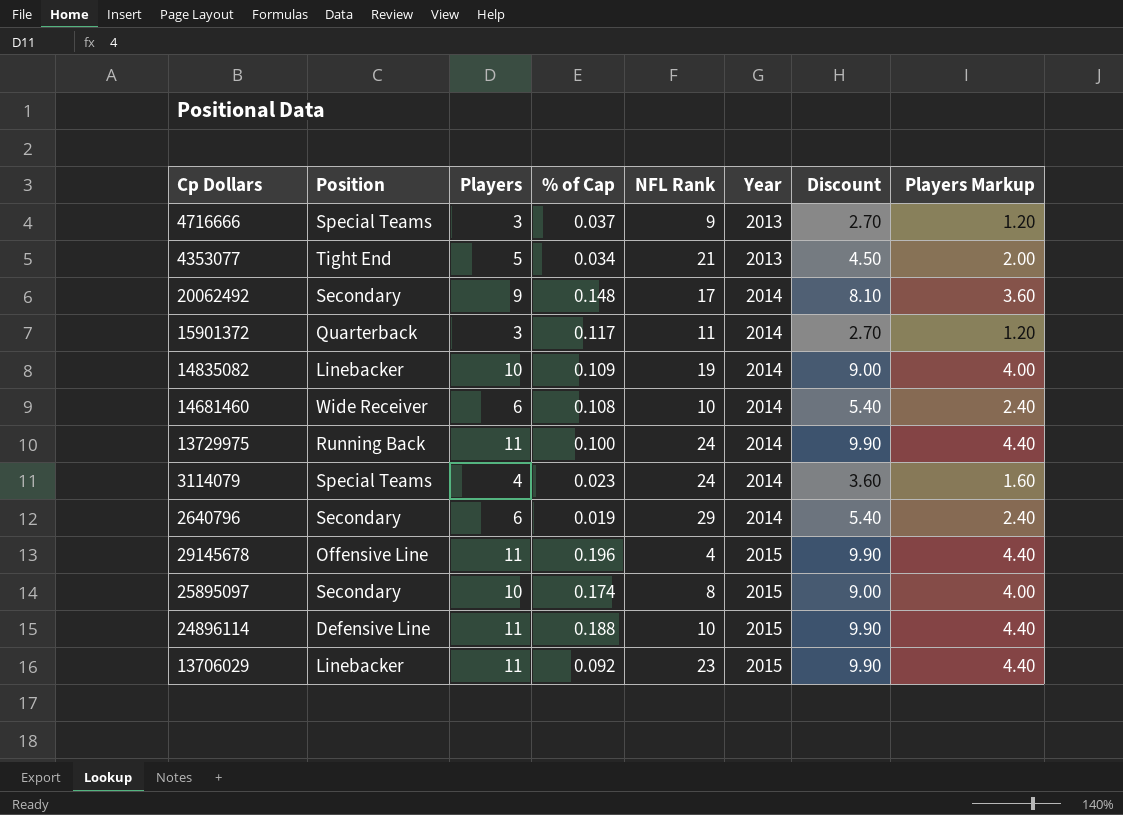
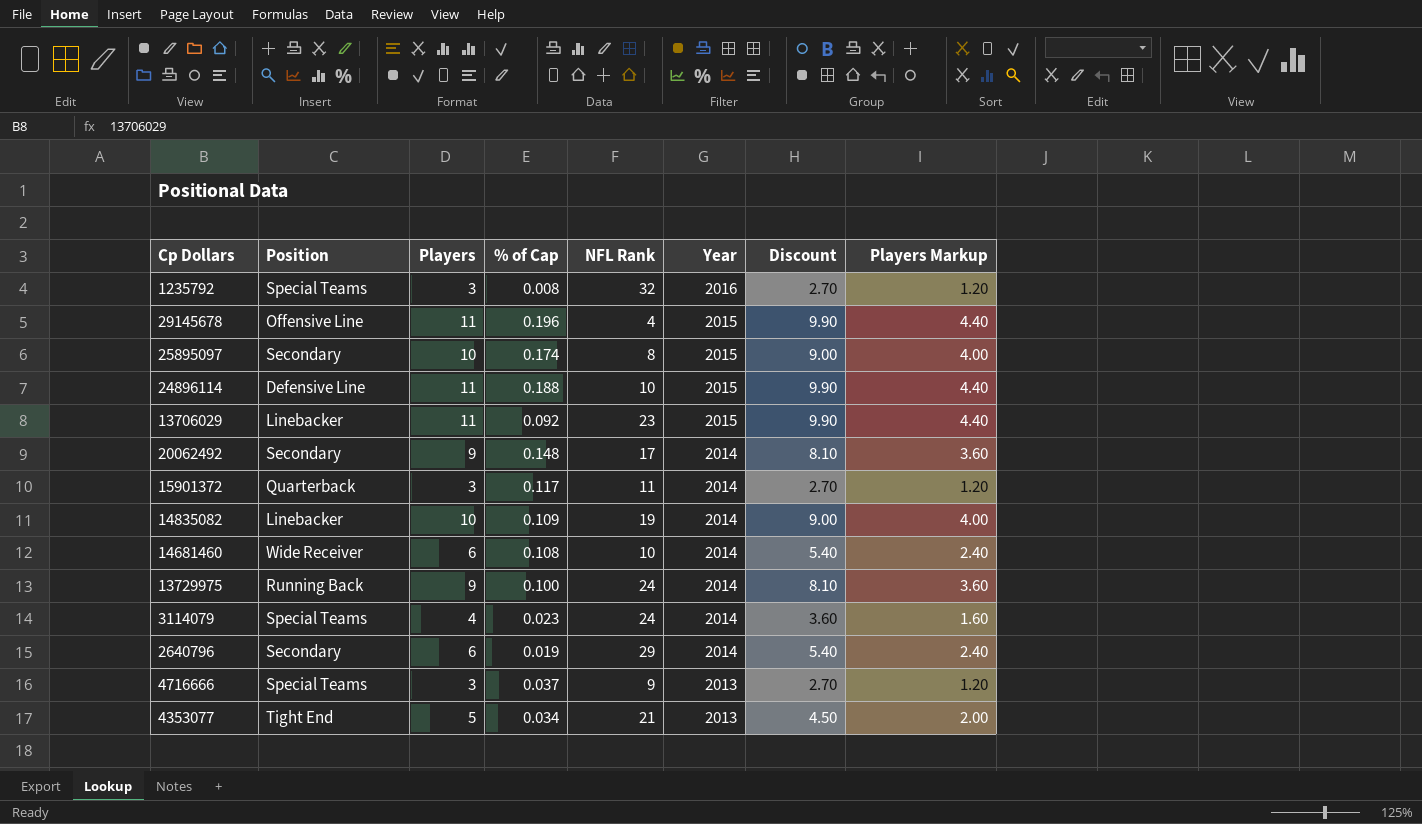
row order: Year ascending -> Year descending
row 1235792: none -> Special Teams | 3 | 0.008 | 32 | 2016 | 2.70 | 1.20
13729975 | Players: 11 -> 9
13729975 | Discount: 9.90 -> 8.10
13729975 | Players Markup: 4.40 -> 3.60

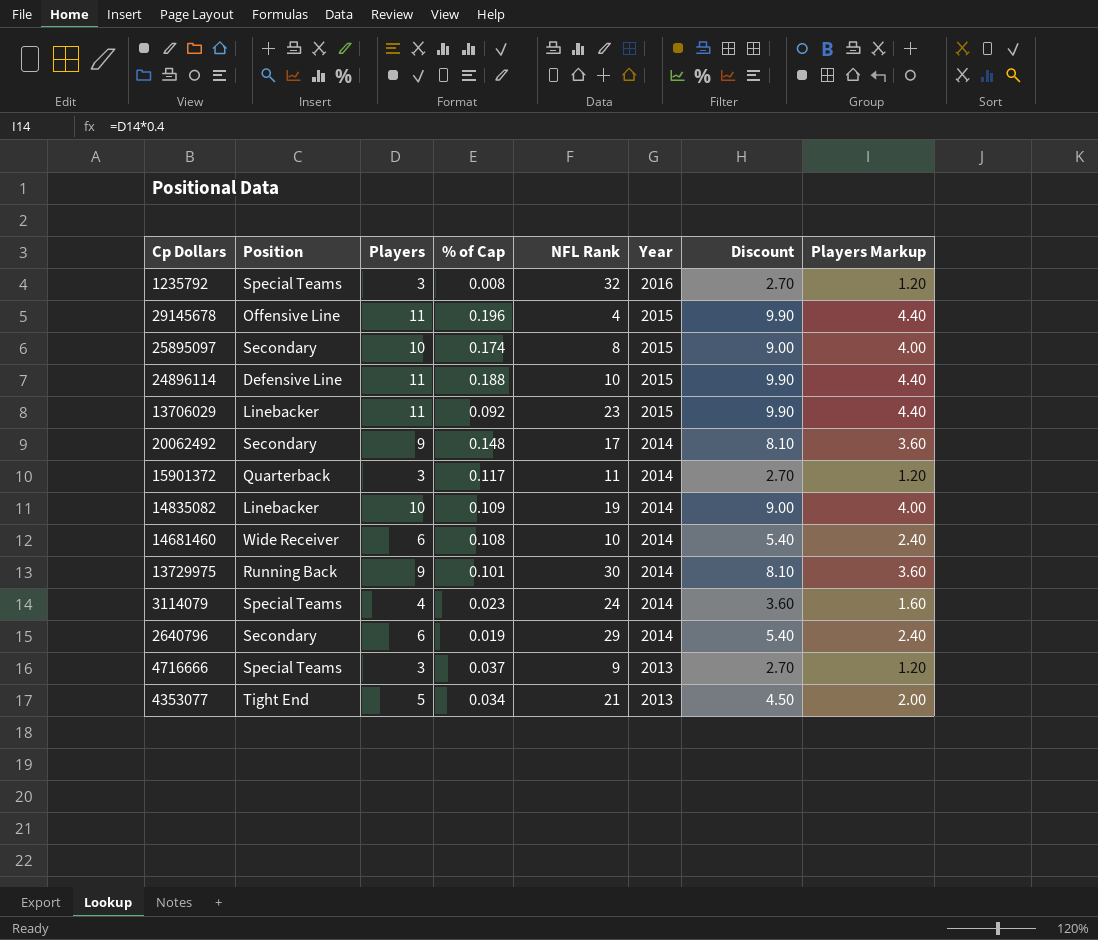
13729975 | % of Cap: 0.100 -> 0.101
13729975 | NFL Rank: 24 -> 30

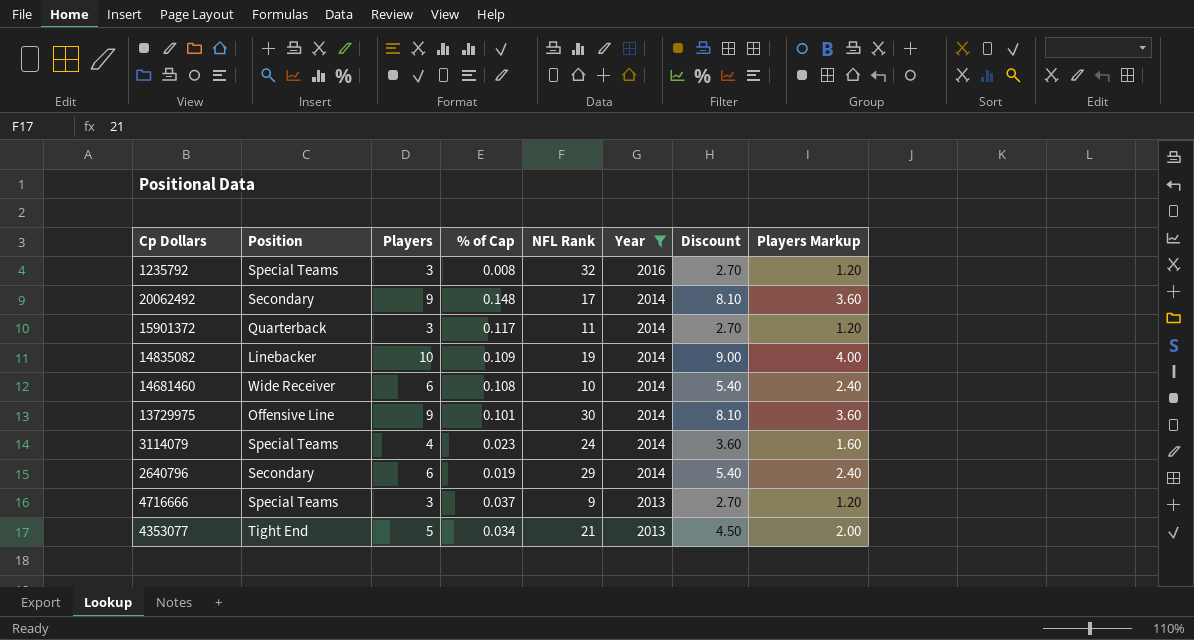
filter: none -> Year != 2015
13729975 | Position: Running Back -> Offensive Line

